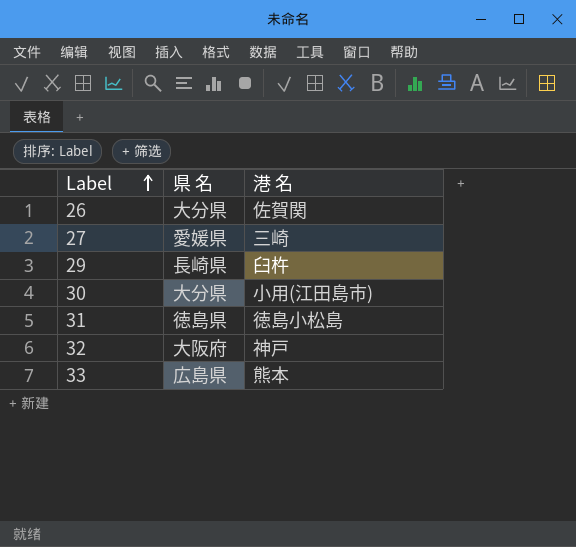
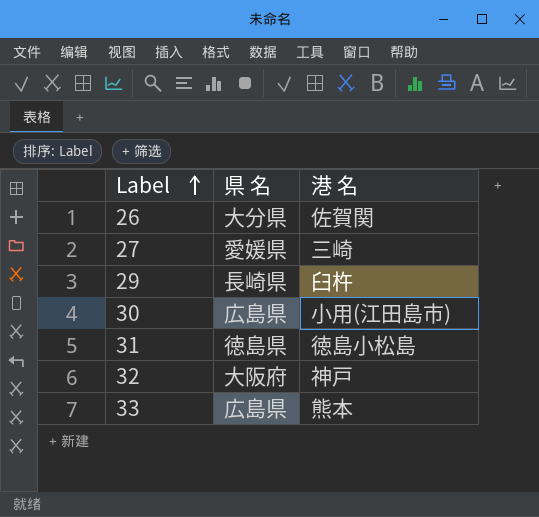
30 | 県 名: 大分県 -> 広島県

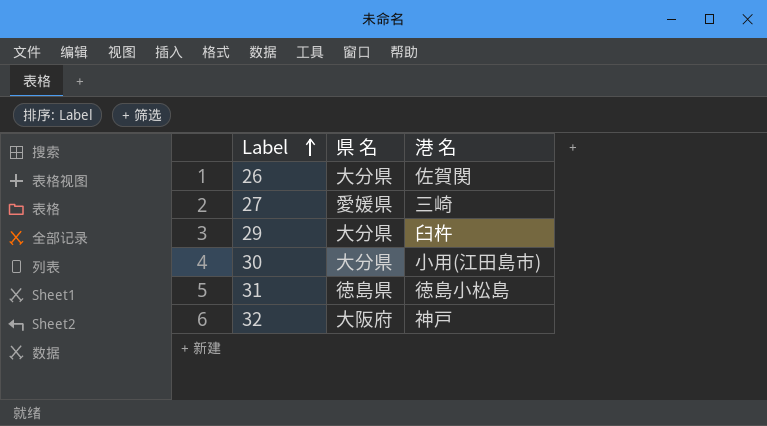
row 33: 広島県 | 熊本 -> none
29 | 県 名: 長崎県 -> 大分県
30 | 県 名: 広島県 -> 大分県

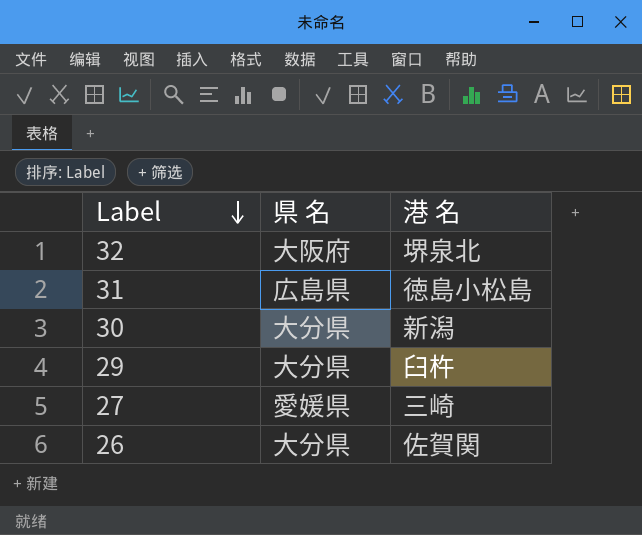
row order: Label ascending -> Label descending
32 | 港 名: 神戸 -> 堺泉北
31 | 県 名: 徳島県 -> 広島県
30 | 港 名: 小用(江田島市) -> 新潟

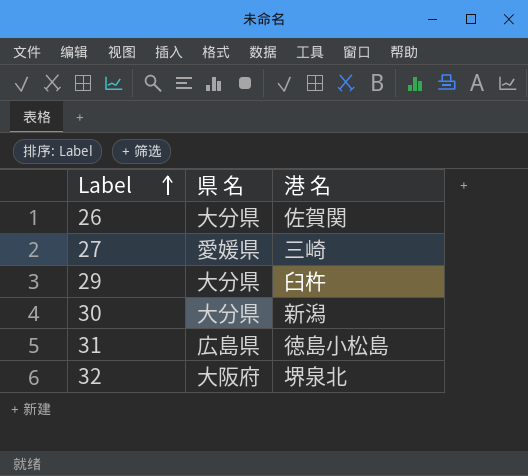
row order: Label descending -> Label ascending

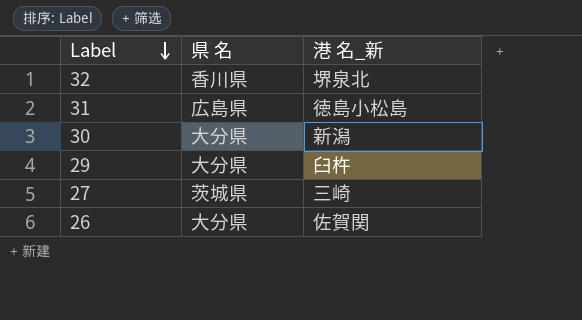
row order: Label ascending -> Label descending
column name: 港 名 -> 港 名_新
32 | 県 名: 大阪府 -> 香川県
27 | 県 名: 愛媛県 -> 茨城県

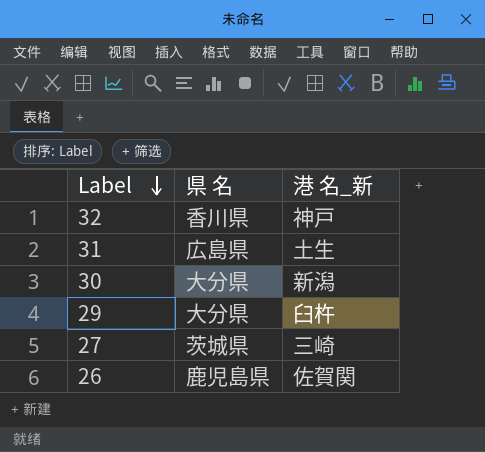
32 | 港 名_新: 堺泉北 -> 神戸
31 | 港 名_新: 徳島小松島 -> 土生
26 | 県 名: 大分県 -> 鹿児島県

